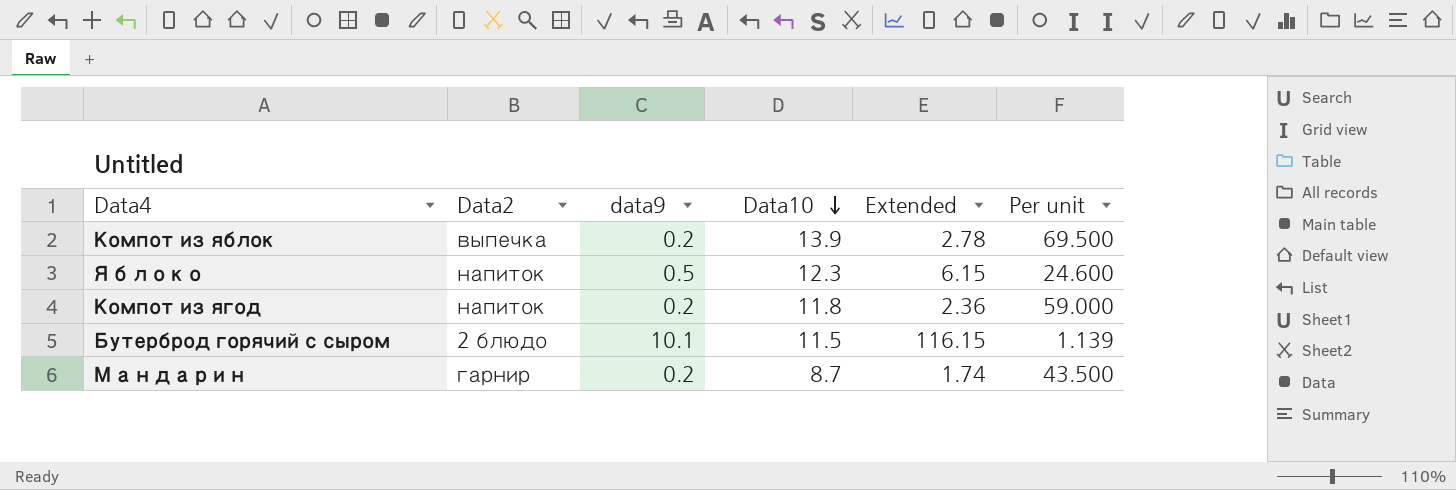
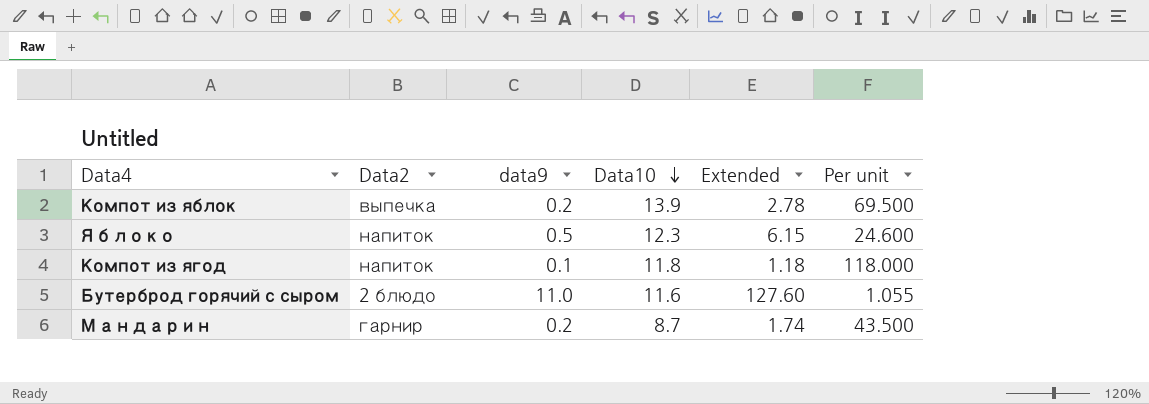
Компот из ягод | data9: 0.2 -> 0.1
Компот из ягод | Extended: 2.36 -> 1.18
Компот из ягод | Per unit: 59.000 -> 118.000
Бутерброд горячий с сыром | data9: 10.1 -> 11.0
Бутерброд горячий с сыром | Data10: 11.5 -> 11.6
Бутерброд горячий с сыром | Extended: 116.15 -> 127.60
Бутерброд горячий с сыром | Per unit: 1.139 -> 1.055

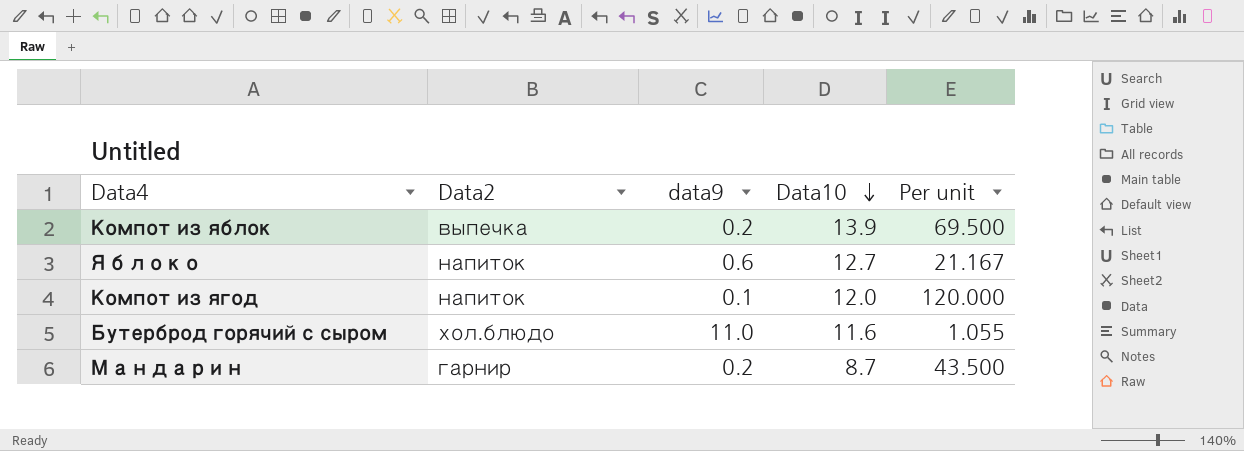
column Extended | formula: [data9] * [Data10] -> none
Я б л о к о | data9: 0.5 -> 0.6
Я б л о к о | Data10: 12.3 -> 12.7
Я б л о к о | Per unit: 24.600 -> 21.167
Компот из ягод | Data10: 11.8 -> 12.0
Компот из ягод | Per unit: 118.000 -> 120.000
Бутерброд горячий с сыром | Data2: 2 блюдо -> хол.блюдо

